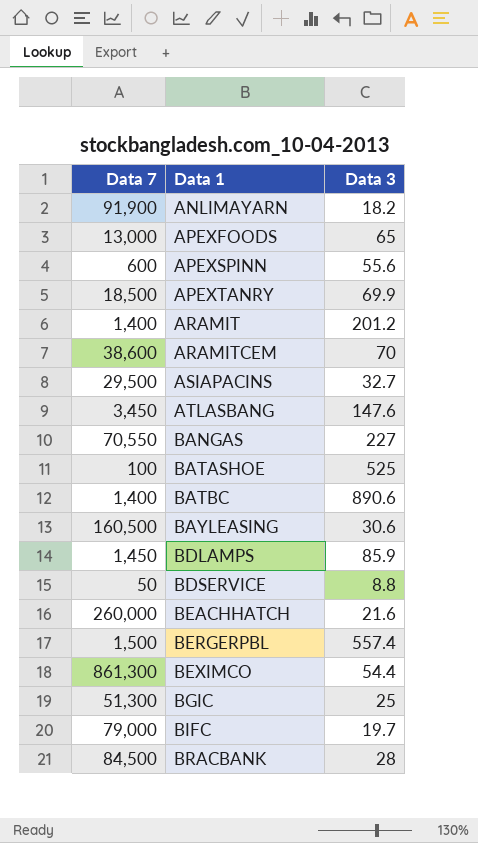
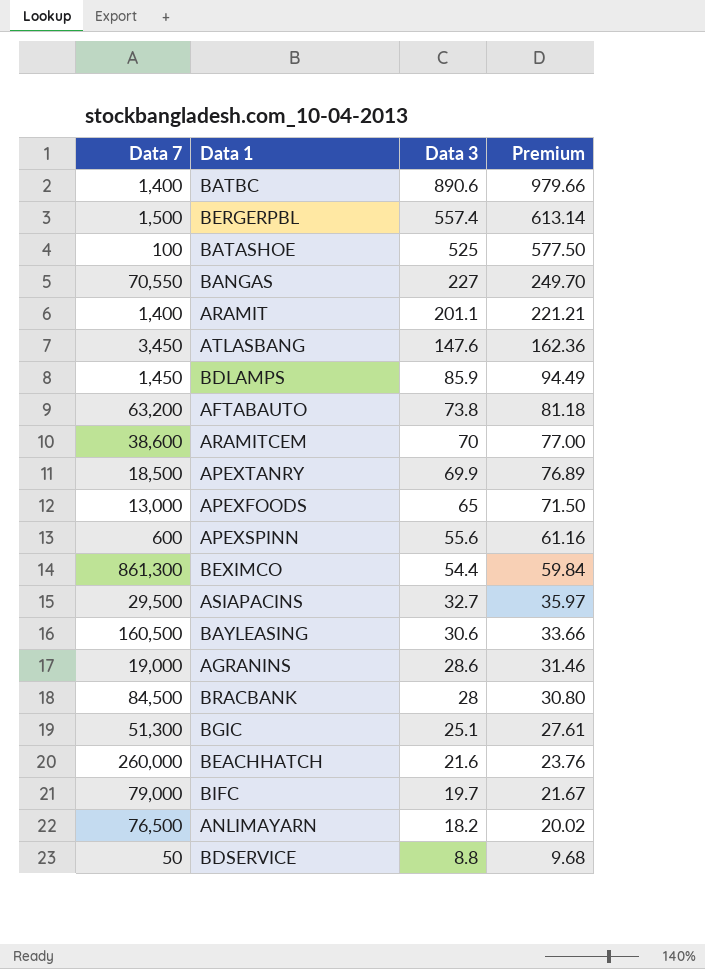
row order: Data 1 ascending -> Data 3 descending
column Premium | formula: none -> [Data 3] * 1.1
ARAMIT | Data 3: 201.2 -> 201.1
row AFTABAUTO: none -> 63,200 | 73.8 | 81.18
row AGRANINS: none -> 19,000 | 28.6 | 31.46
BGIC | Data 3: 25 -> 25.1
ANLIMAYARN | Data 7: 91,900 -> 76,500

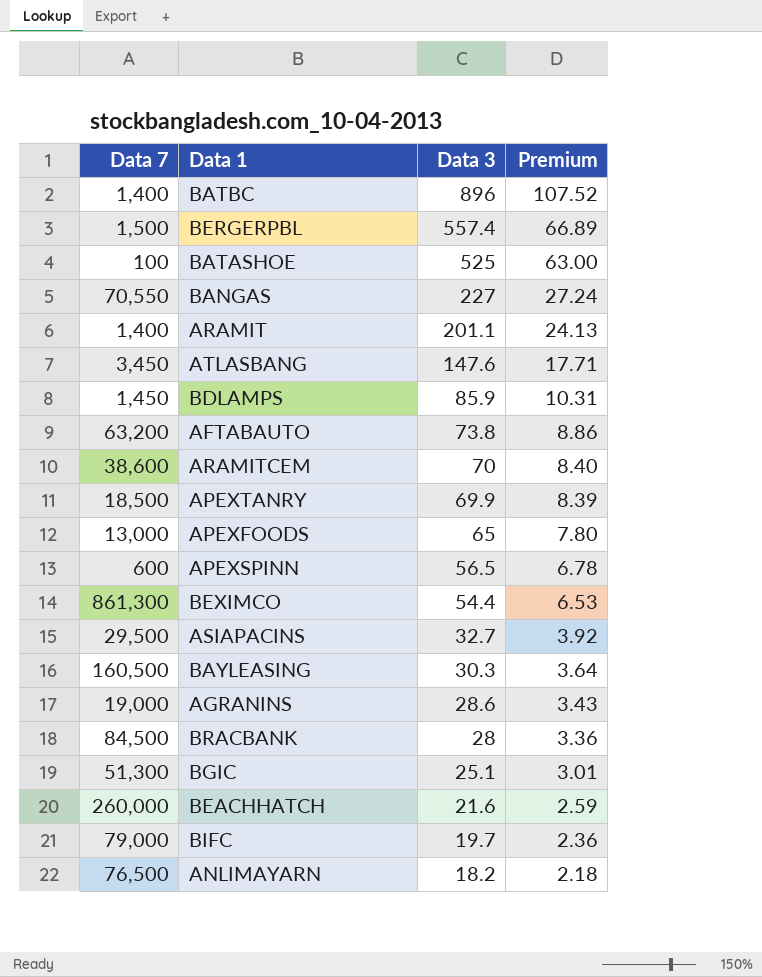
column Premium | formula: [Data 3] * 1.1 -> [Data 3] * 0.12
row BDSERVICE: 50 | 8.8 | 9.68 -> none
BATBC | Data 3: 890.6 -> 896
APEXSPINN | Data 3: 55.6 -> 56.5
BAYLEASING | Data 3: 30.6 -> 30.3

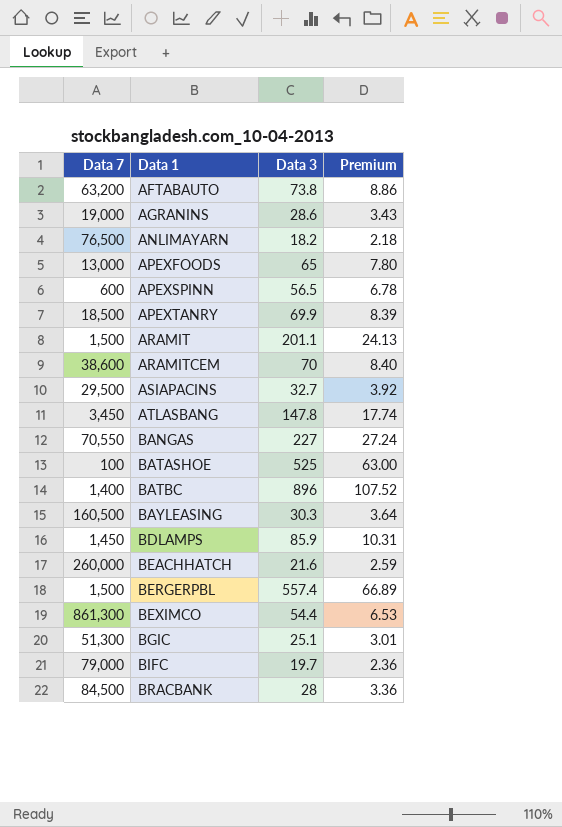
row order: Data 3 descending -> Data 1 ascending
ARAMIT | Data 7: 1,400 -> 1,500
ATLASBANG | Data 3: 147.6 -> 147.8
ATLASBANG | Premium: 17.71 -> 17.74

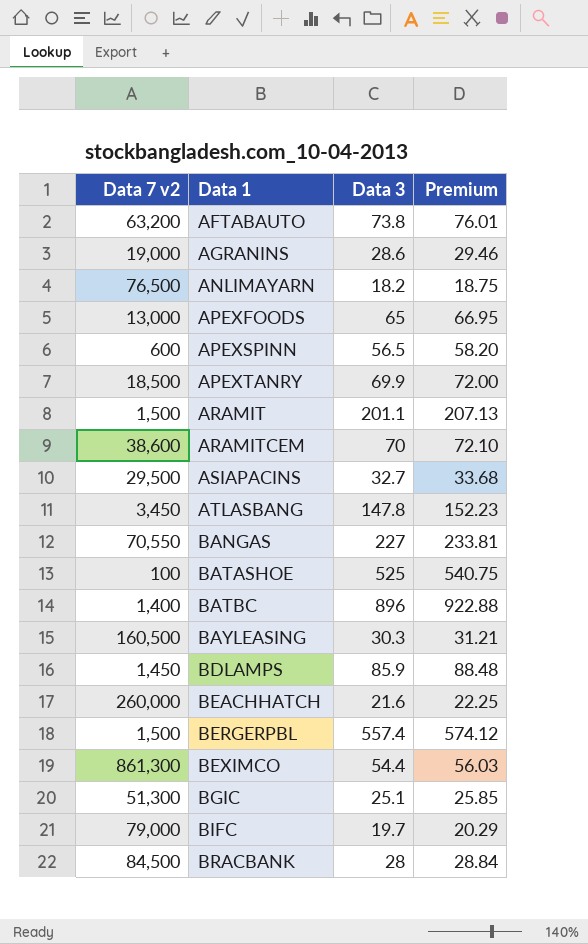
column name: Data 7 -> Data 7 v2
column Premium | formula: [Data 3] * 0.12 -> [Data 3] * 1.03

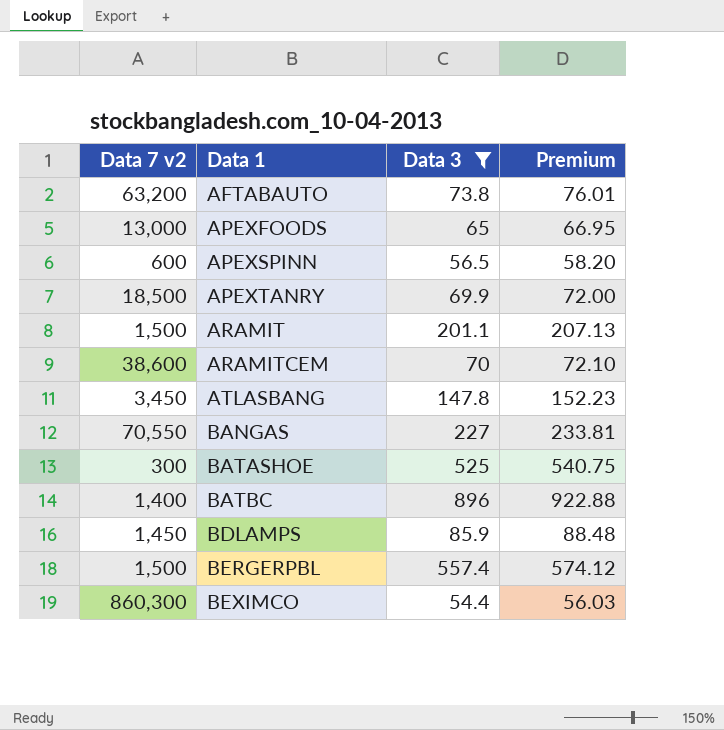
filter: none -> Data 3 >= 54.4
BATASHOE | Data 7 v2: 100 -> 300
BEXIMCO | Data 7 v2: 861,300 -> 860,300

